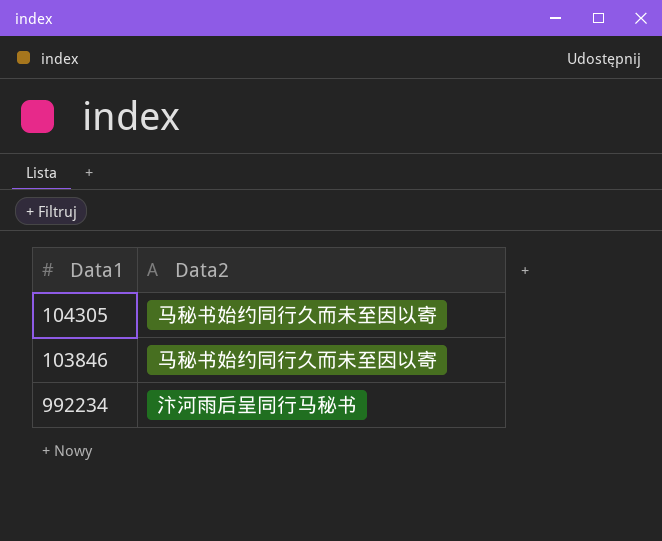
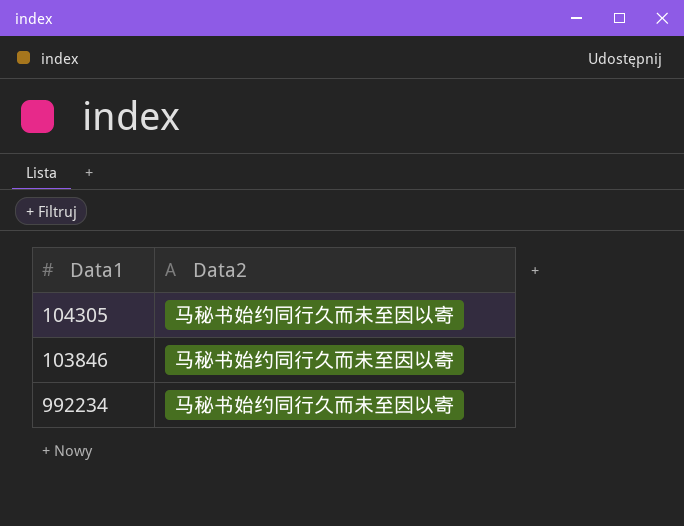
992234 | Data2: 汴河雨后呈同行马秘书 -> 马秘书始约同行久而未至因以寄

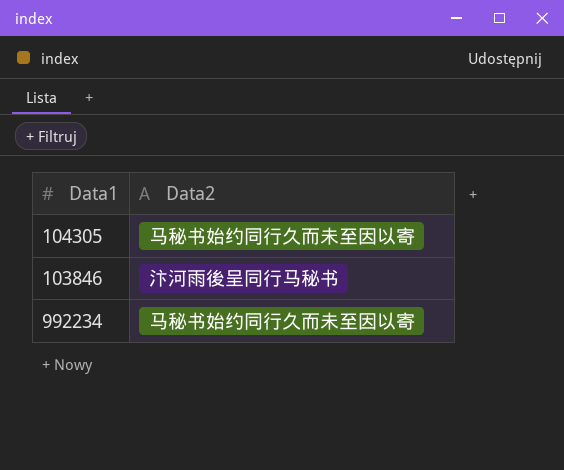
103846 | Data2: 马秘书始约同行久而未至因以寄 -> 汴河雨後呈同行马秘书

